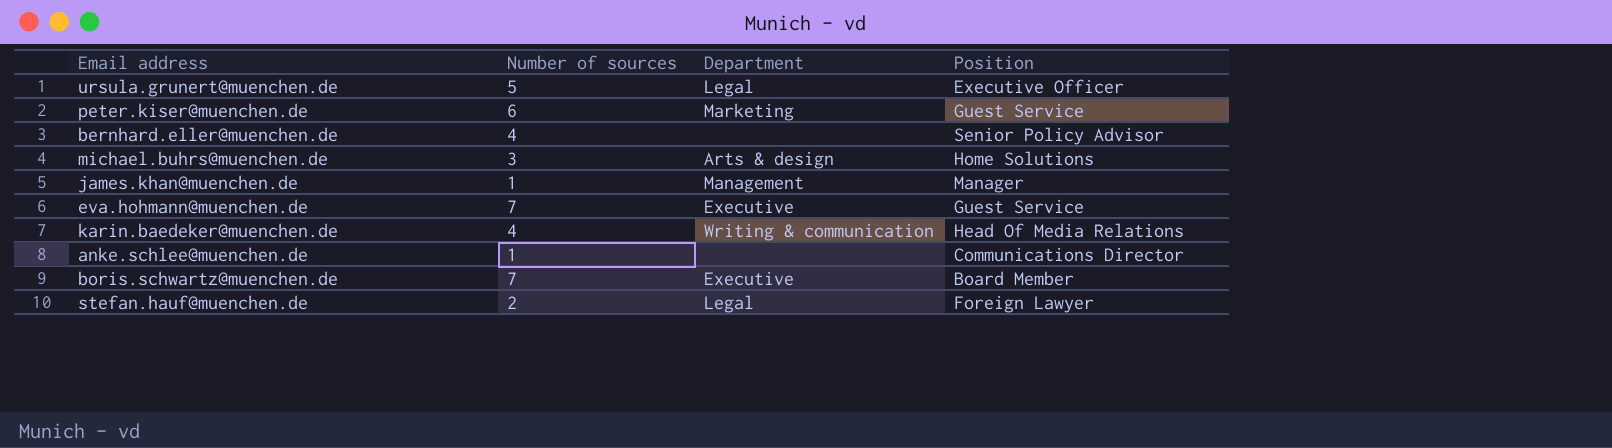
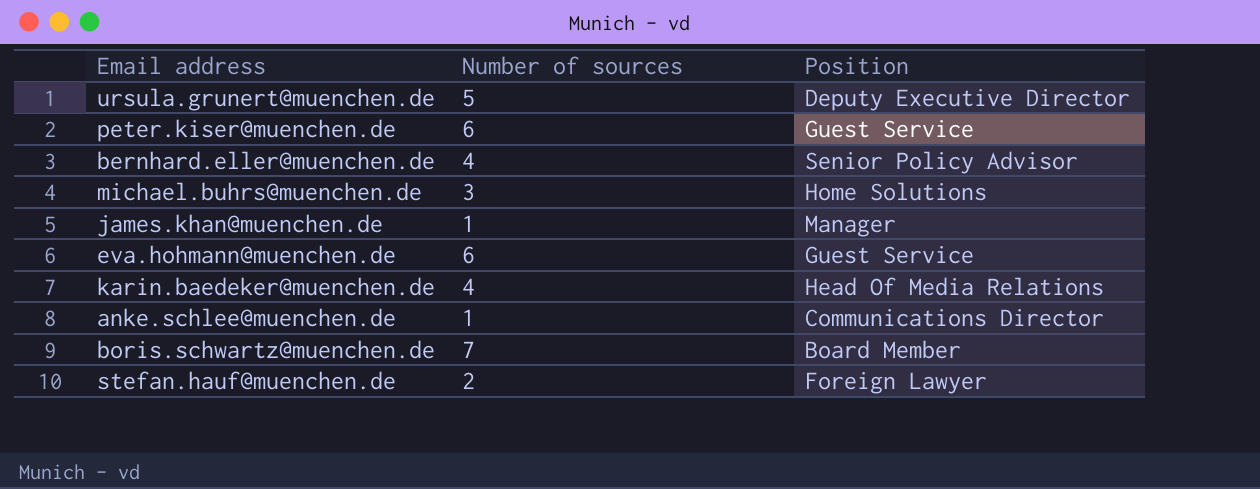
column Department | position: 3 -> none
ursula.grunert@muenchen.de | Position: Executive Officer -> Deputy Executive Director
eva.hohmann@muenchen.de | Number of sources: 7 -> 6

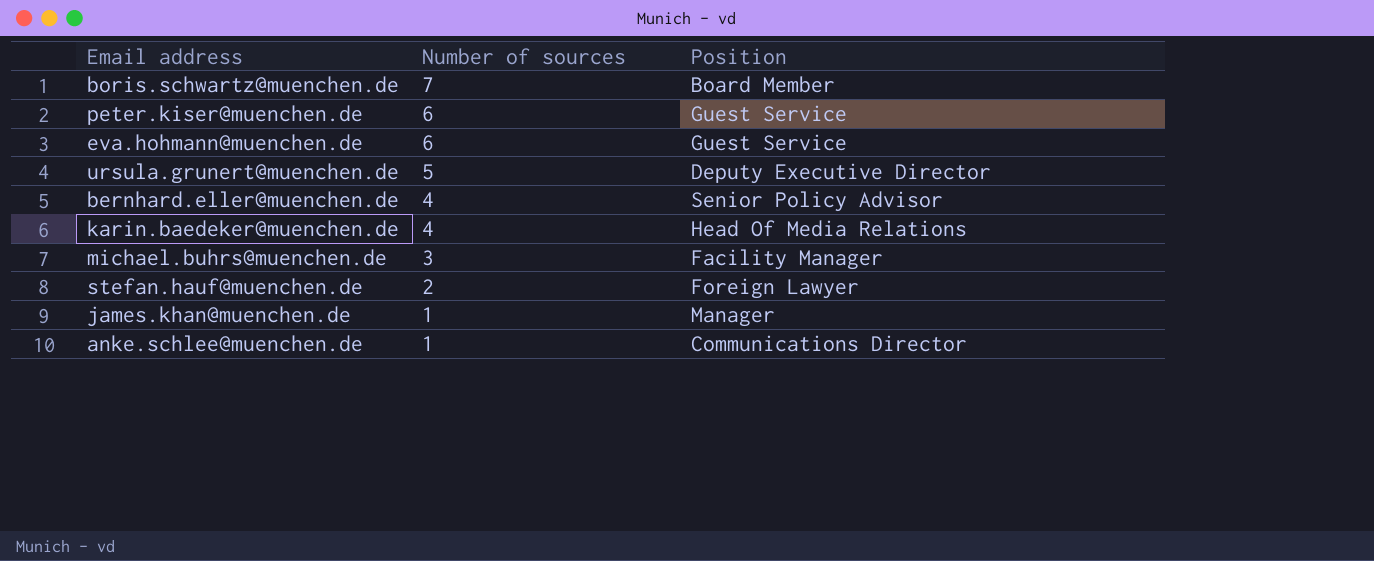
row order: none -> Number of sources descending
michael.buhrs@muenchen.de | Position: Home Solutions -> Facility Manager

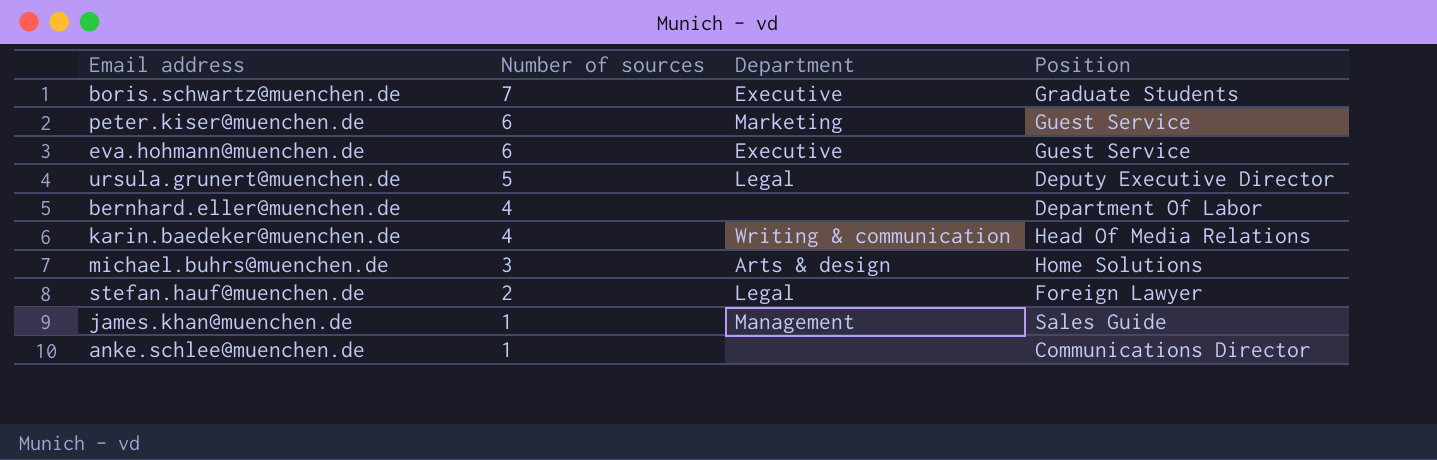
column Department | position: none -> 3
boris.schwartz@muenchen.de | Position: Board Member -> Graduate Students
bernhard.eller@muenchen.de | Position: Senior Policy Advisor -> Department Of Labor
michael.buhrs@muenchen.de | Position: Facility Manager -> Home Solutions
james.khan@muenchen.de | Position: Manager -> Sales Guide

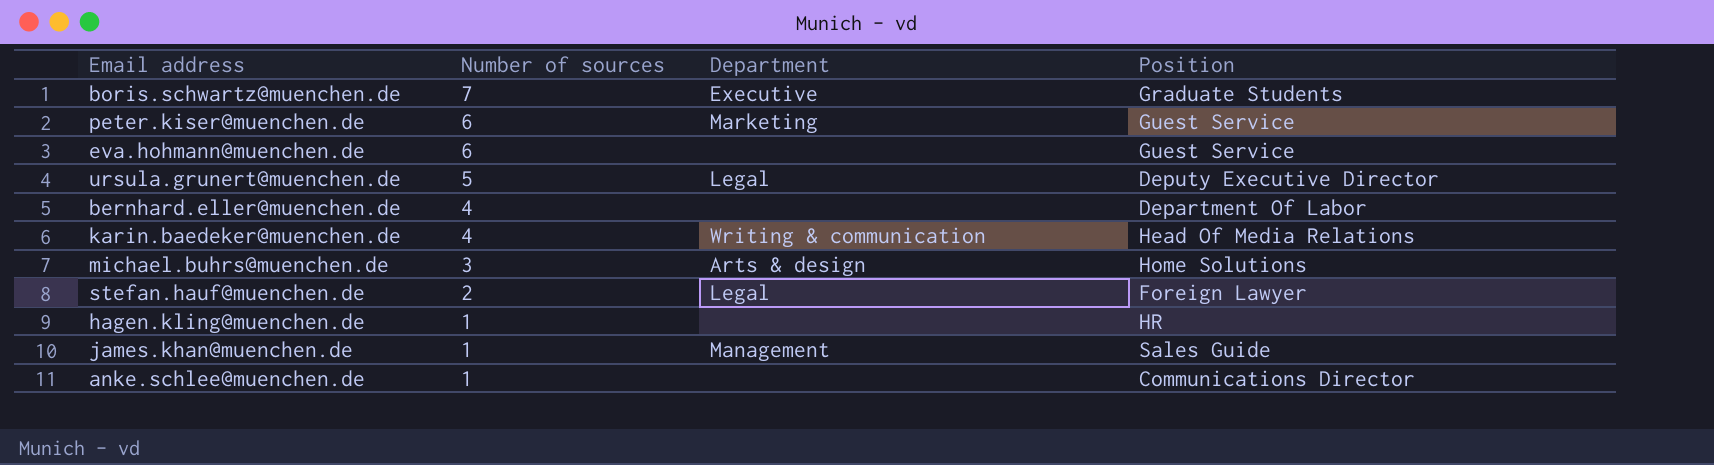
eva.hohmann@muenchen.de | Department: Executive -> none
row hagen.kling@muenchen.de: none -> 1 | none | HR

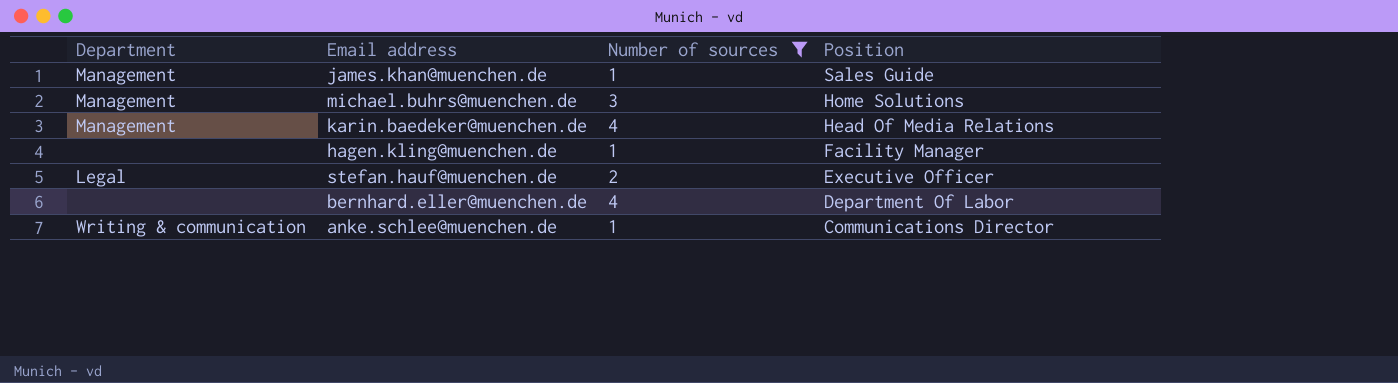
filter: none -> Number of sources <= 4
row order: Number of sources descending -> Position descending
column Department | position: 3 -> 1
michael.buhrs@muenchen.de | Department: Arts & design -> Management
karin.baedeker@muenchen.de | Department: Writing & communication -> Management
hagen.kling@muenchen.de | Position: HR -> Facility Manager
stefan.hauf@muenchen.de | Position: Foreign Lawyer -> Executive Officer
anke.schlee@muenchen.de | Department: none -> Writing & communication

